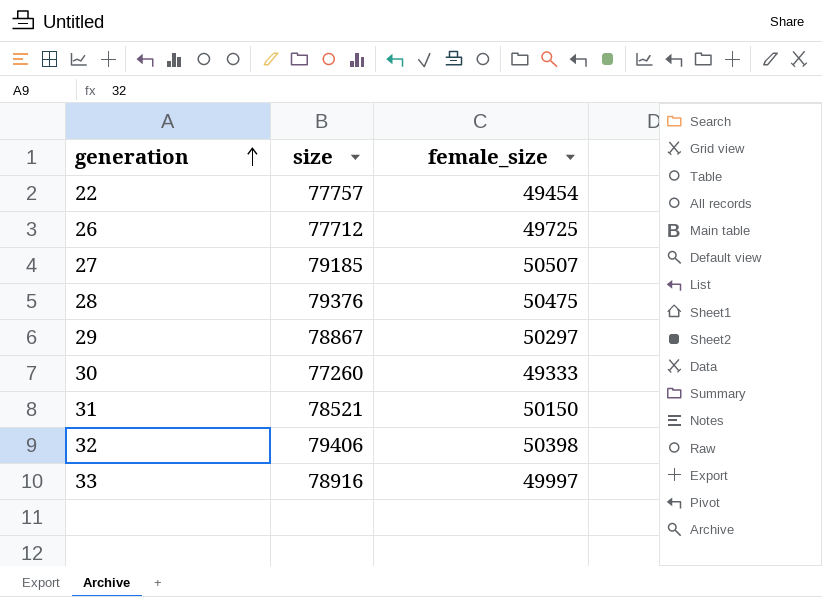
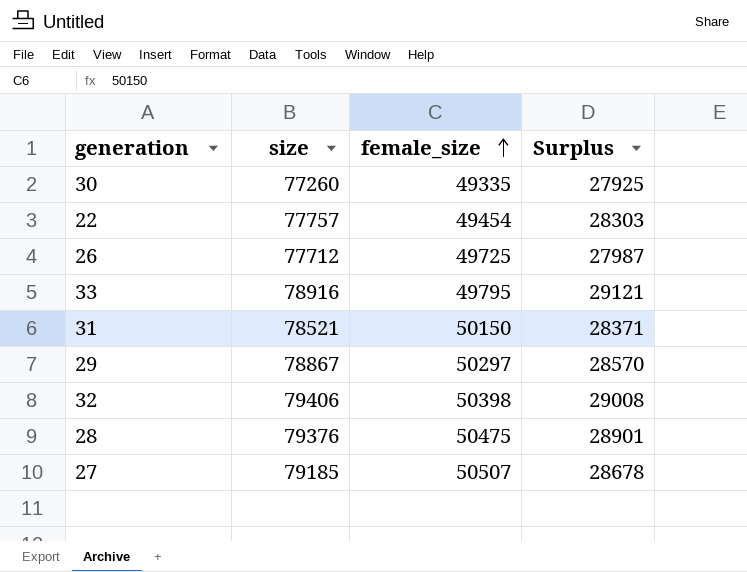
row order: generation ascending -> female_size ascending
column Surplus | formula: none -> [size] - [female_size]
30 | female_size: 49333 -> 49335
33 | female_size: 49997 -> 49795

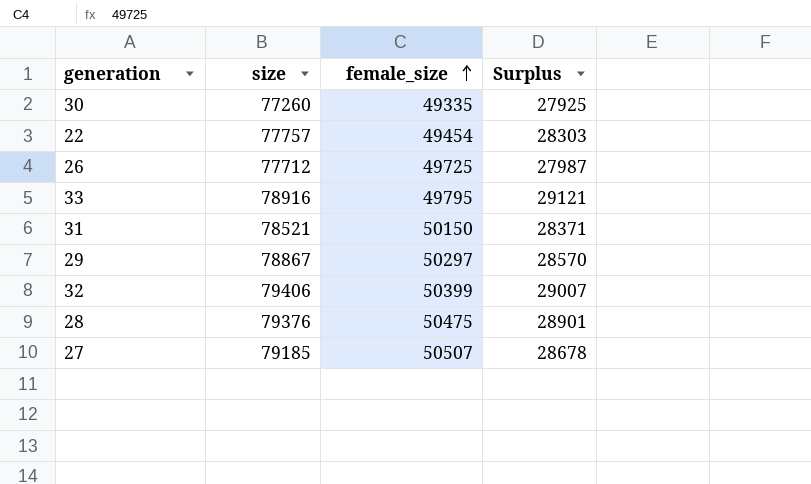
32 | female_size: 50398 -> 50399
32 | Surplus: 29008 -> 29007

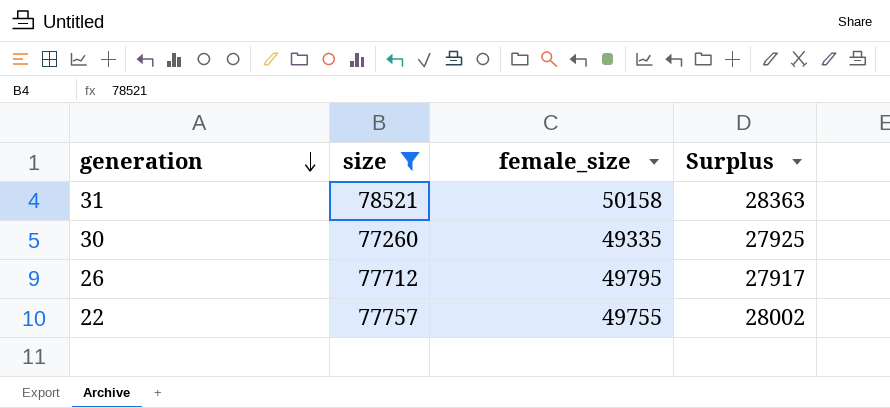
filter: none -> size <= 78521
row order: female_size ascending -> generation descending
31 | female_size: 50150 -> 50158
31 | Surplus: 28371 -> 28363
26 | female_size: 49725 -> 49795
26 | Surplus: 27987 -> 27917
22 | female_size: 49454 -> 49755
22 | Surplus: 28303 -> 28002

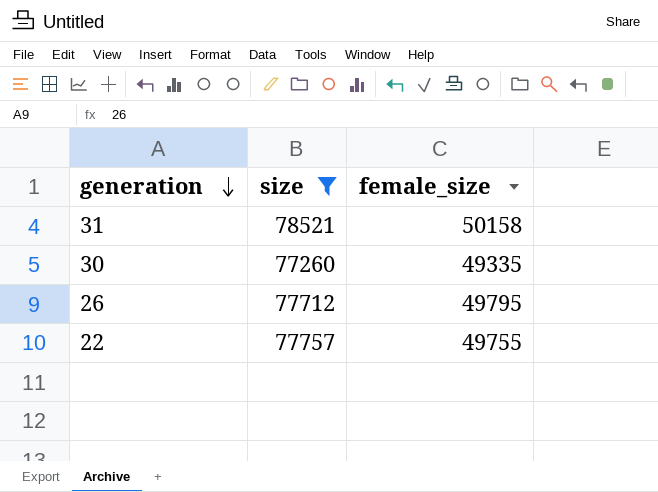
column Surplus | formula: [size] - [female_size] -> none

